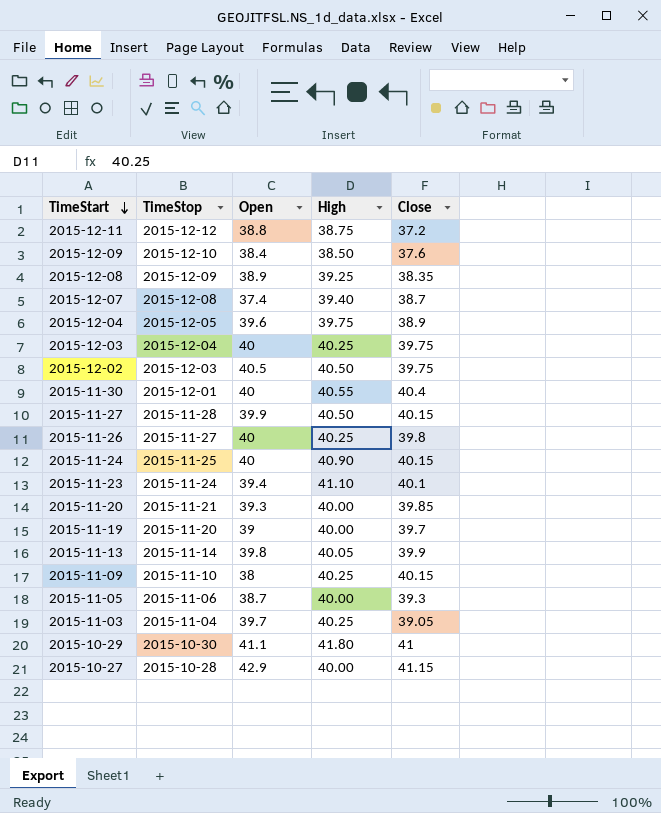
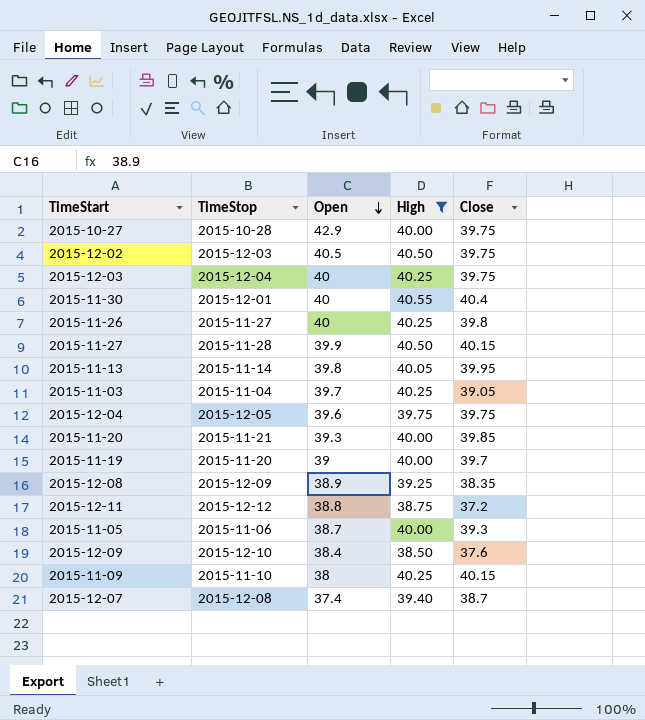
filter: none -> High <= 40.55
row order: TimeStart descending -> Open descending
2015-10-27 | Close: 41.15 -> 39.75
2015-11-13 | Close: 39.9 -> 39.95
2015-12-04 | Close: 38.9 -> 39.75

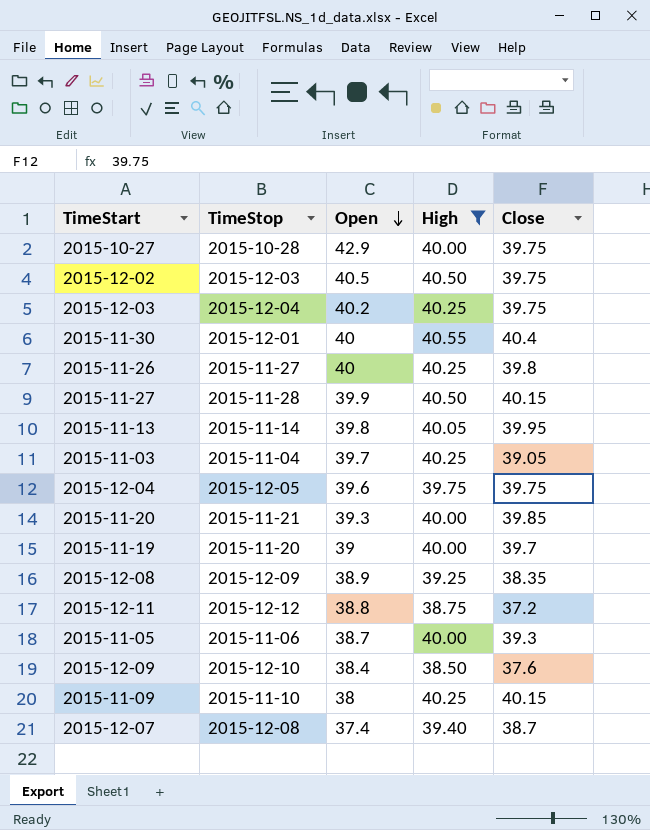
2015-12-03 | Open: 40 -> 40.2

